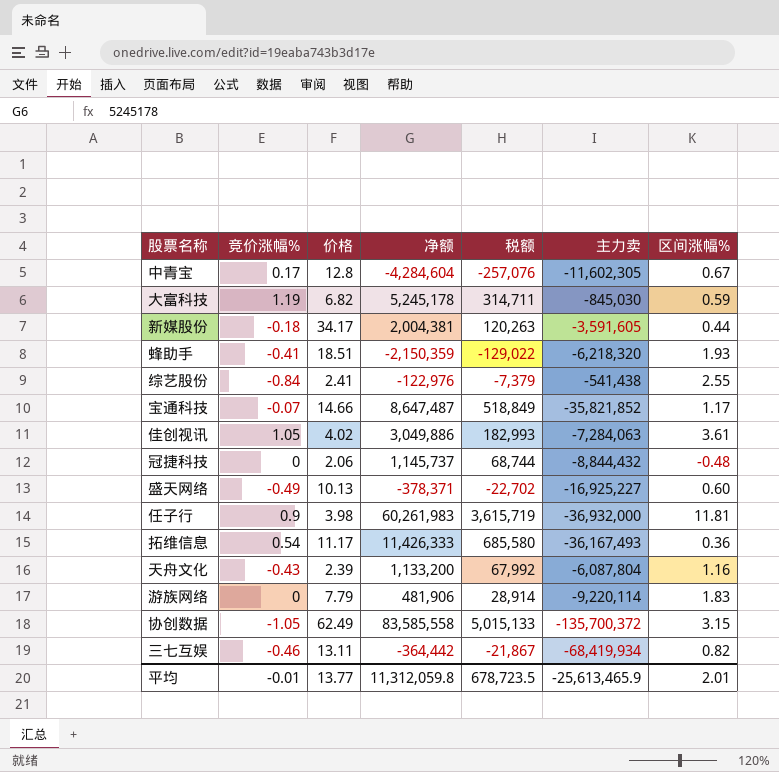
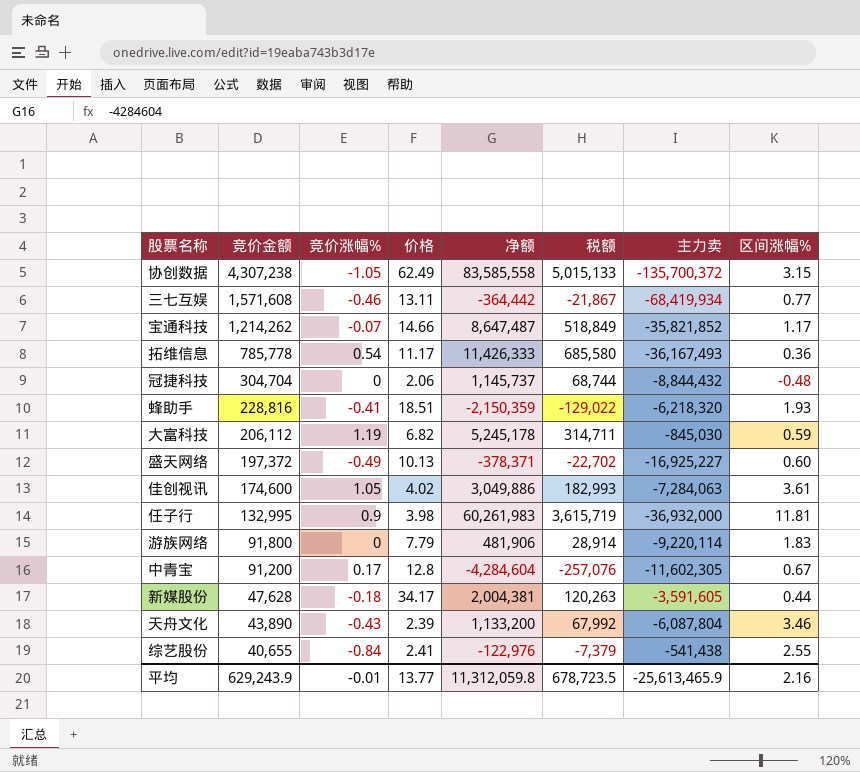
row order: none -> 竞价金额 descending
column 竞价金额 | position: none -> 2
三七互娱 | 区间涨幅%: 0.82 -> 0.77
天舟文化 | 区间涨幅%: 1.16 -> 3.46
平均 | 区间涨幅%: 2.01 -> 2.16

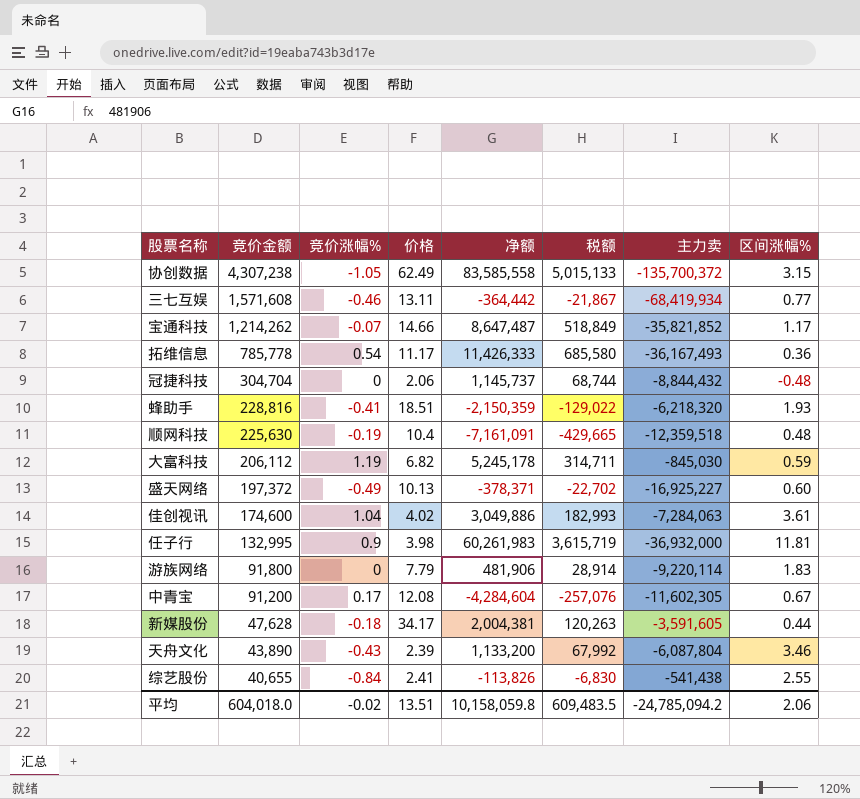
row 顺网科技: none -> 225,630 | -0.19 | 10.4 | -7,161,091 | -429,665 | -12,359,518 | 0.48
佳创视讯 | 竞价涨幅%: 1.05 -> 1.04
中青宝 | 价格: 12.8 -> 12.08
综艺股份 | 净额: -122,976 -> -113,826
综艺股份 | 税额: -7,379 -> -6,830
平均 | 竞价金额: 629,243.9 -> 604,018.0
平均 | 竞价涨幅%: -0.01 -> -0.02
平均 | 价格: 13.77 -> 13.51
平均 | 净额: 11,312,059.8 -> 10,158,059.8
平均 | 税额: 678,723.5 -> 609,483.5
平均 | 主力卖: -25,613,465.9 -> -24,785,094.2
平均 | 区间涨幅%: 2.16 -> 2.06

